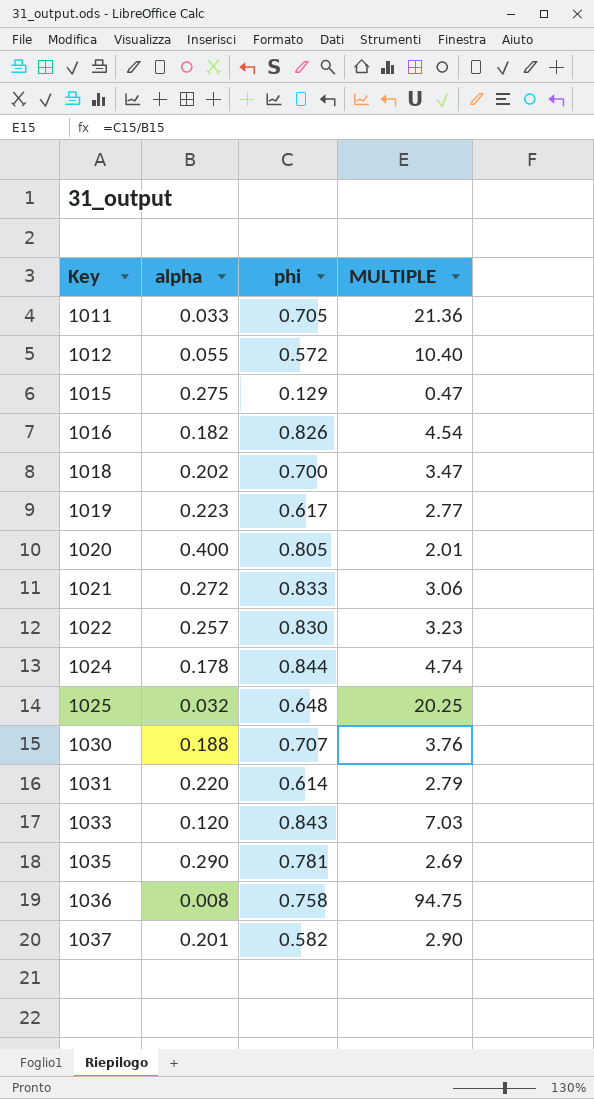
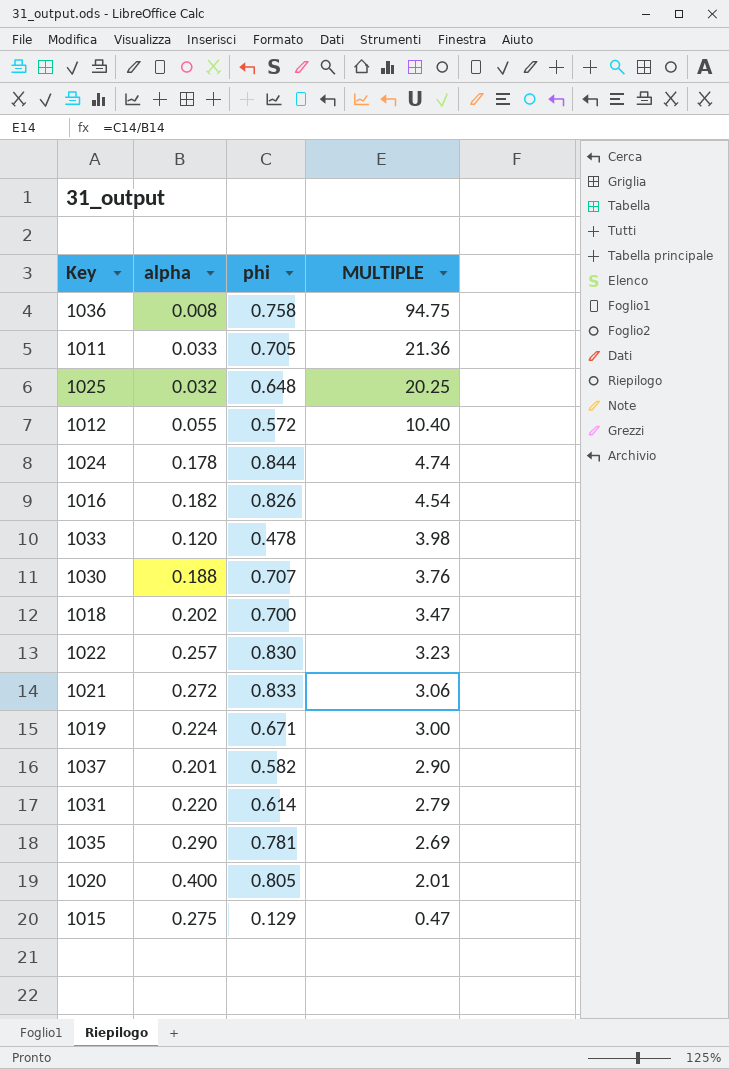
row order: Key ascending -> MULTIPLE descending
1033 | phi: 0.843 -> 0.478
1033 | MULTIPLE: 7.03 -> 3.98
1019 | alpha: 0.223 -> 0.224
1019 | phi: 0.617 -> 0.671
1019 | MULTIPLE: 2.77 -> 3.00

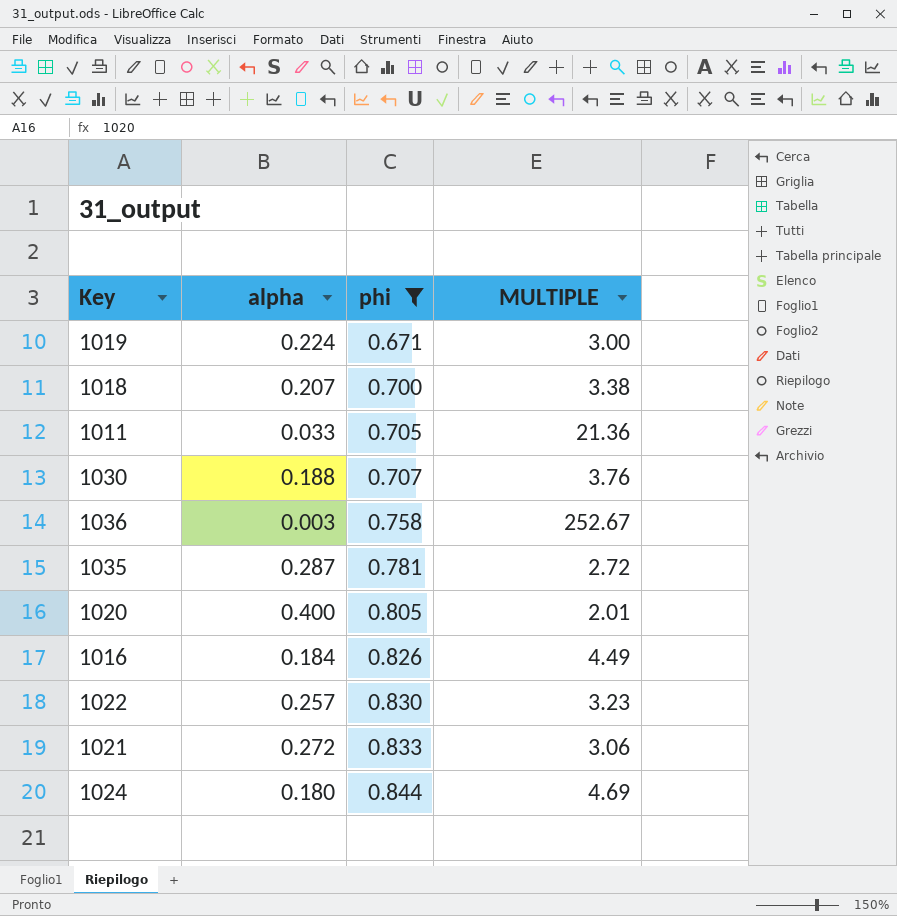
filter: none -> phi >= 0.671
row order: MULTIPLE descending -> phi ascending
1018 | alpha: 0.202 -> 0.207
1018 | MULTIPLE: 3.47 -> 3.38
1036 | alpha: 0.008 -> 0.003
1036 | MULTIPLE: 94.75 -> 252.67
1035 | alpha: 0.290 -> 0.287
1035 | MULTIPLE: 2.69 -> 2.72
1016 | alpha: 0.182 -> 0.184
1016 | MULTIPLE: 4.54 -> 4.49
1024 | alpha: 0.178 -> 0.180
1024 | MULTIPLE: 4.74 -> 4.69

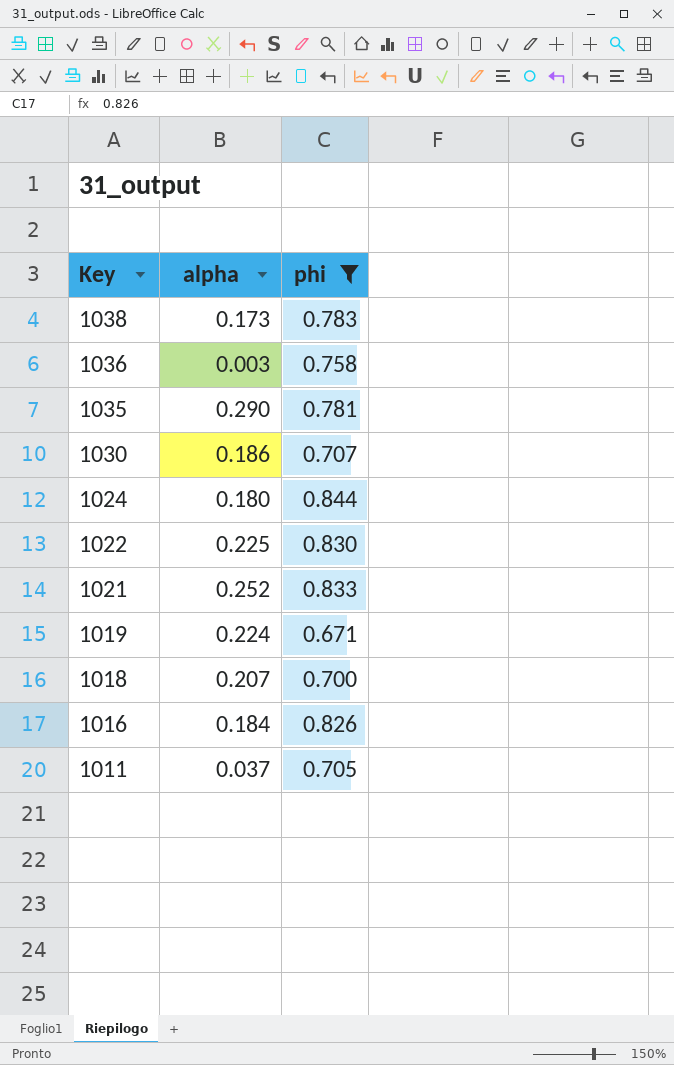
row order: phi ascending -> Key descending
column MULTIPLE | formula: [phi] / [alpha] -> none
row 1020: 0.400 | 0.805 | 2.01 -> none
row 1038: none -> 0.173 | 0.783
1035 | alpha: 0.287 -> 0.290
1030 | alpha: 0.188 -> 0.186
1022 | alpha: 0.257 -> 0.225
1021 | alpha: 0.272 -> 0.252
1011 | alpha: 0.033 -> 0.037

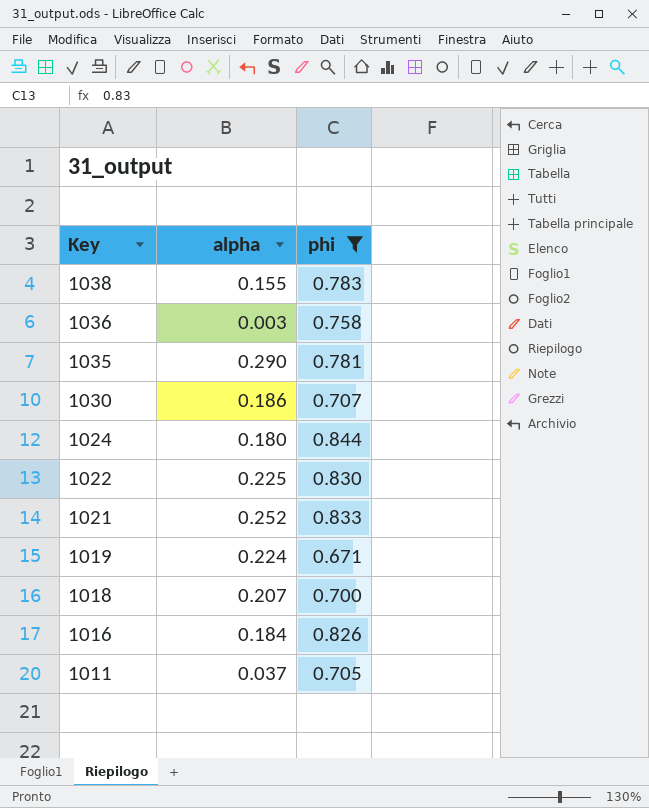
1038 | alpha: 0.173 -> 0.155

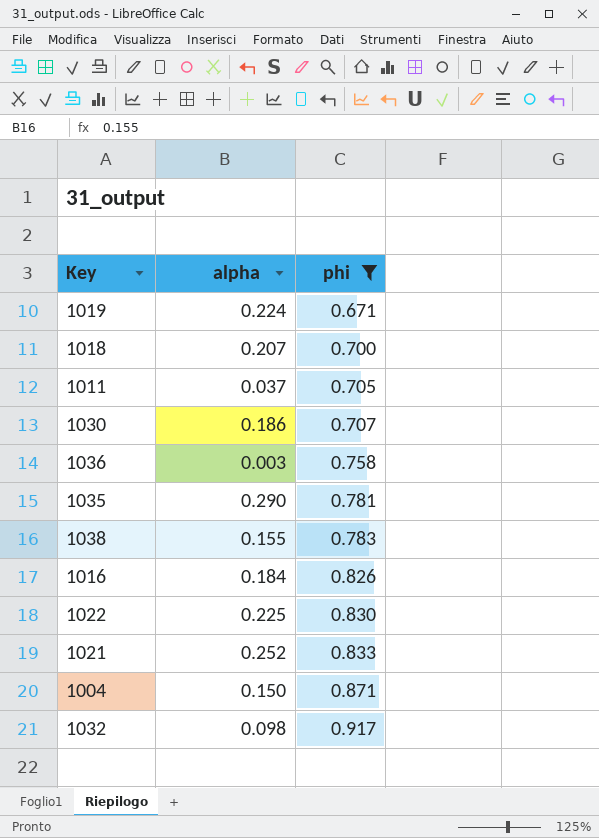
row order: Key descending -> phi ascending
row 1024: 0.180 | 0.844 -> none
row 1004: none -> 0.150 | 0.871
row 1032: none -> 0.098 | 0.917

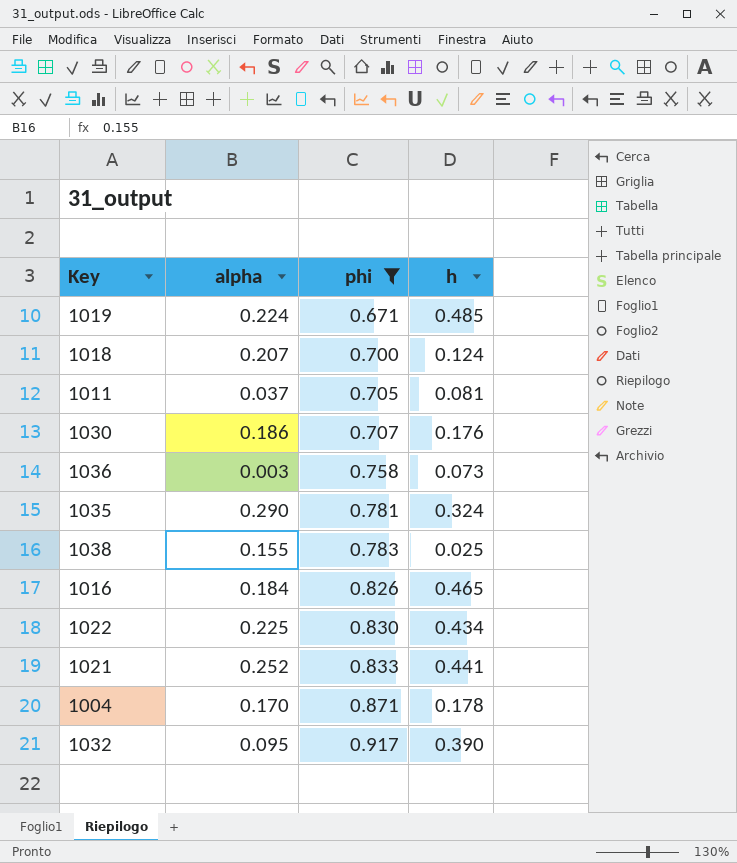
column h | position: none -> 4
1004 | alpha: 0.150 -> 0.170
1032 | alpha: 0.098 -> 0.095

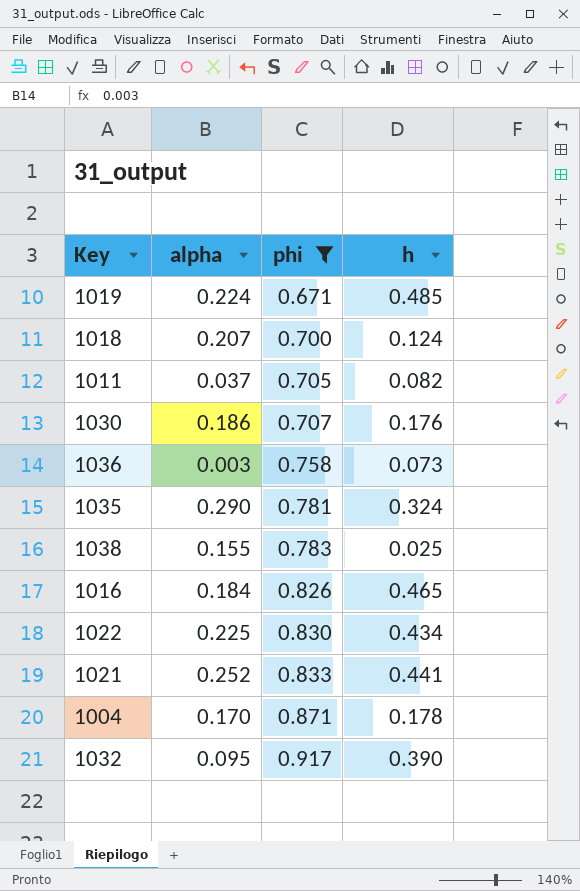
1011 | h: 0.081 -> 0.082

